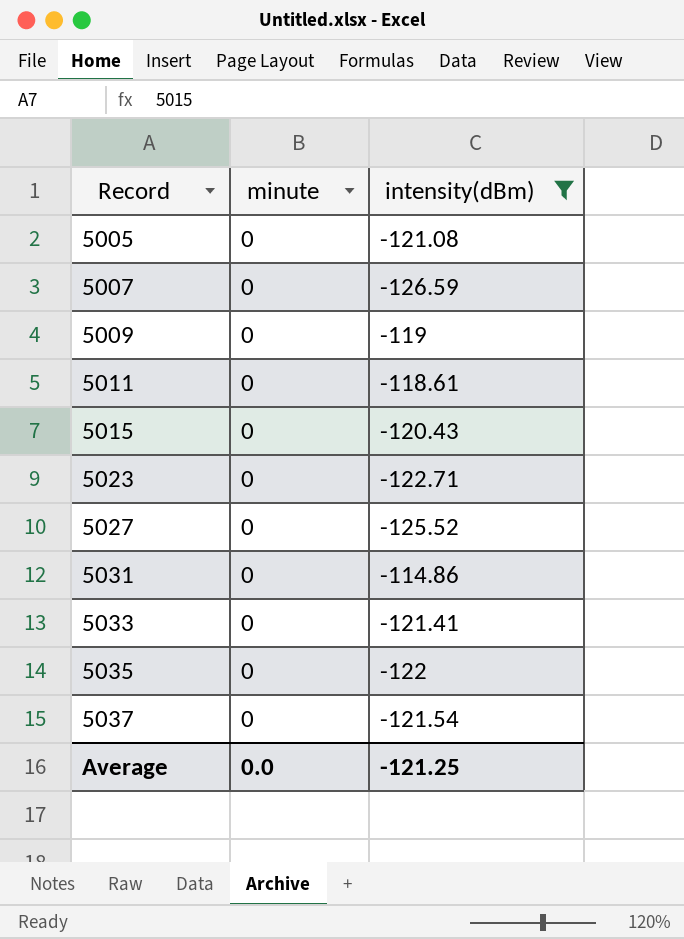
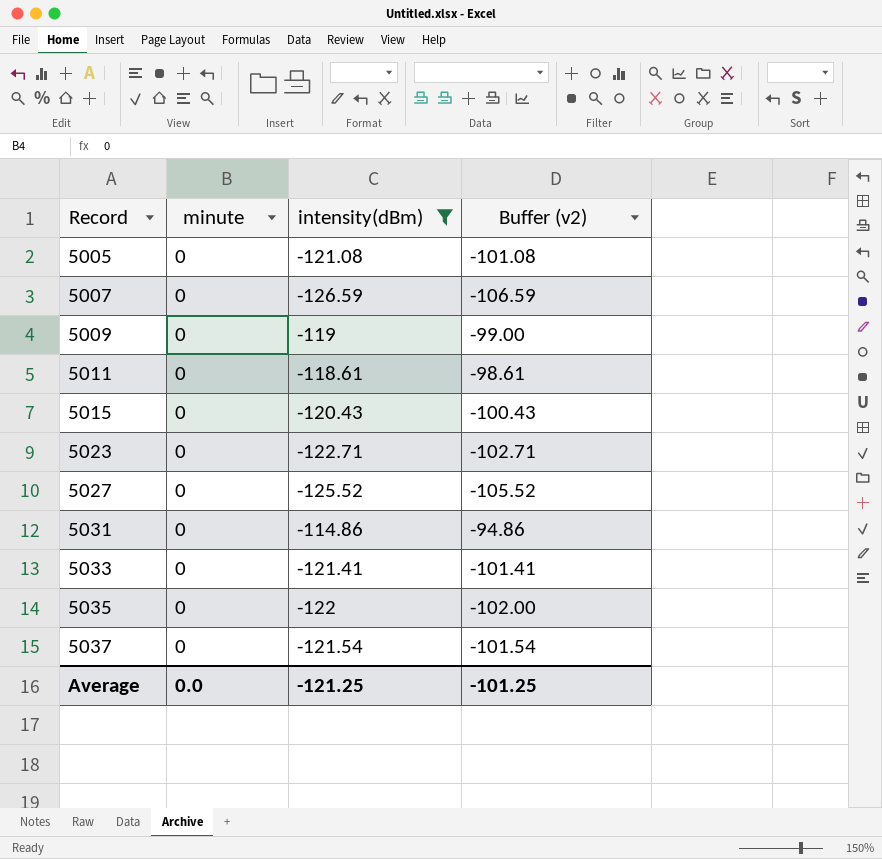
column Buffer (v2) | formula: none -> [intensity(dBm)] + 20

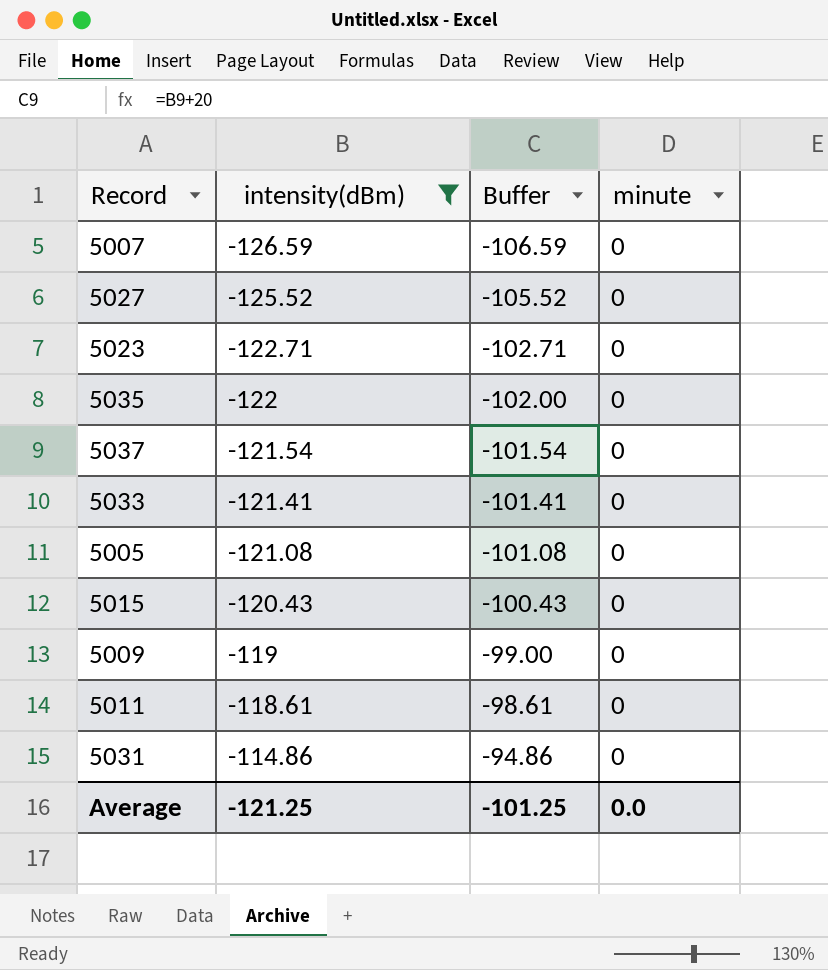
row order: Record ascending -> intensity(dBm) ascending
column name: Buffer (v2) -> Buffer
column minute | position: 2 -> 4

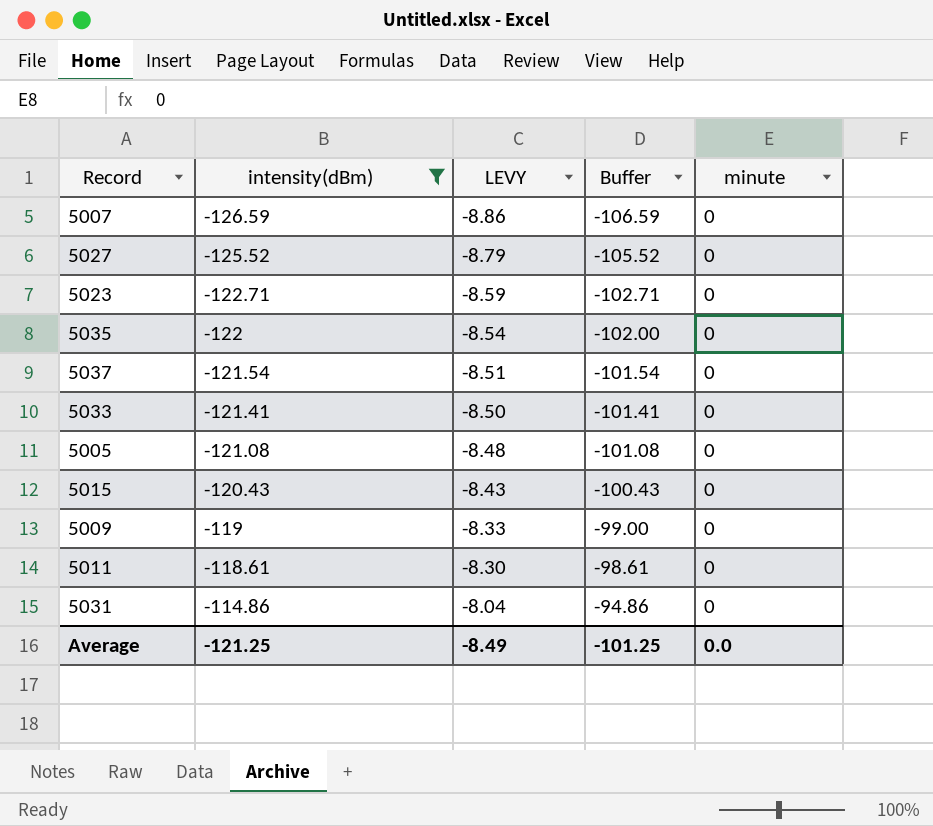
column LEVY | formula: none -> [intensity(dBm)] * 0.07

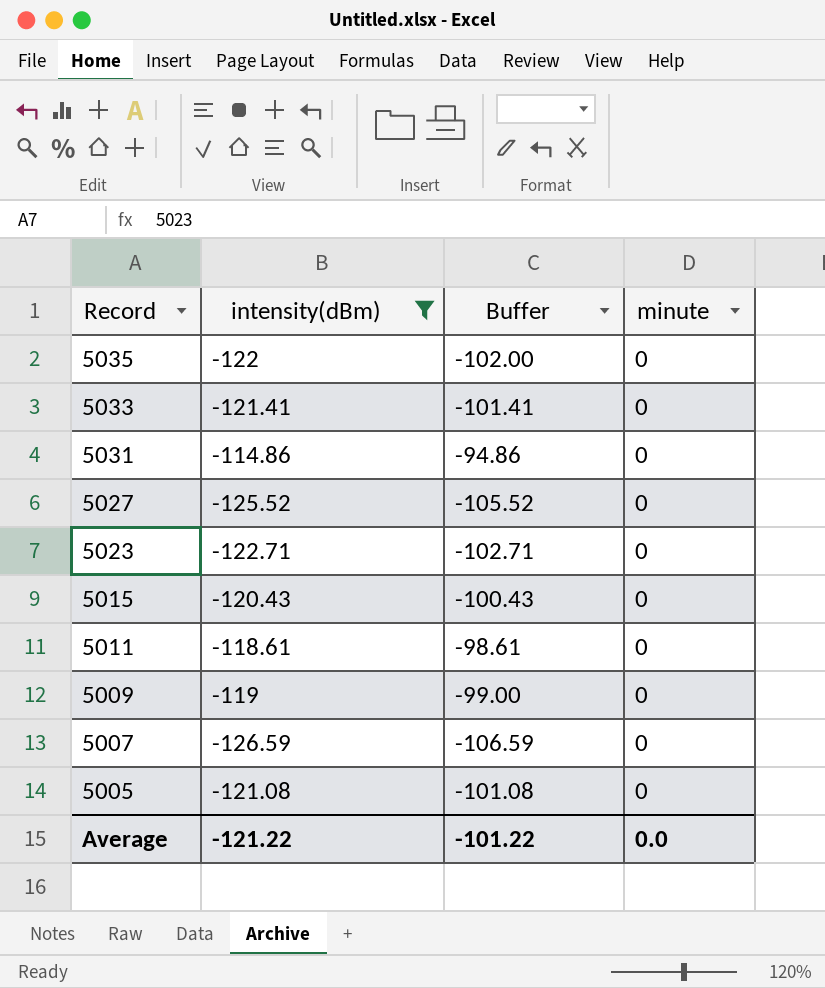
row order: intensity(dBm) ascending -> Record descending
column LEVY | formula: [intensity(dBm)] * 0.07 -> none
row 5037: -121.54 | -8.51 | -101.54 | 0 -> none
Average | intensity(dBm): -121.25 -> -121.22
Average | Buffer: -101.25 -> -101.22

